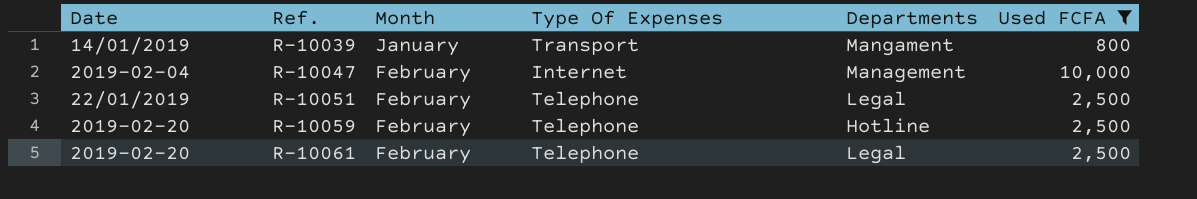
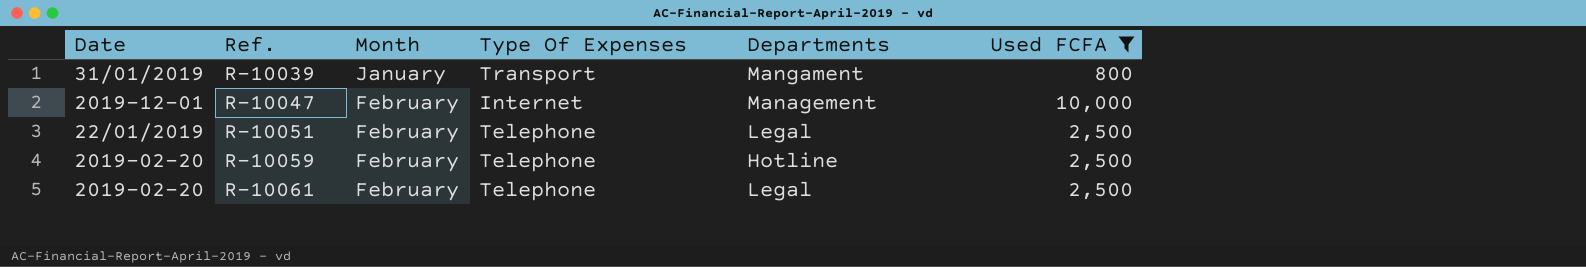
R-10039 | Date: 14/01/2019 -> 31/01/2019
R-10047 | Date: 2019-02-04 -> 2019-12-01

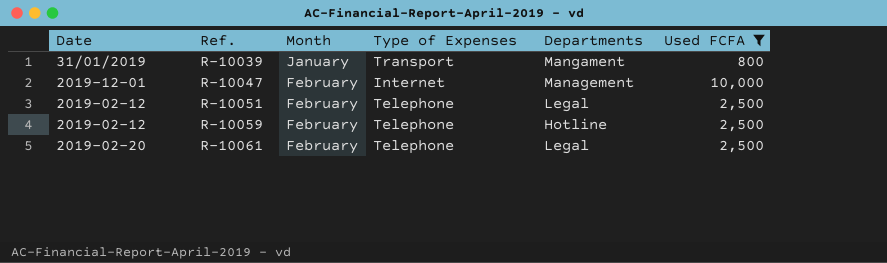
column name: Type Of Expenses -> Type of Expenses
R-10051 | Date: 22/01/2019 -> 2019-02-12
R-10059 | Date: 2019-02-20 -> 2019-02-12

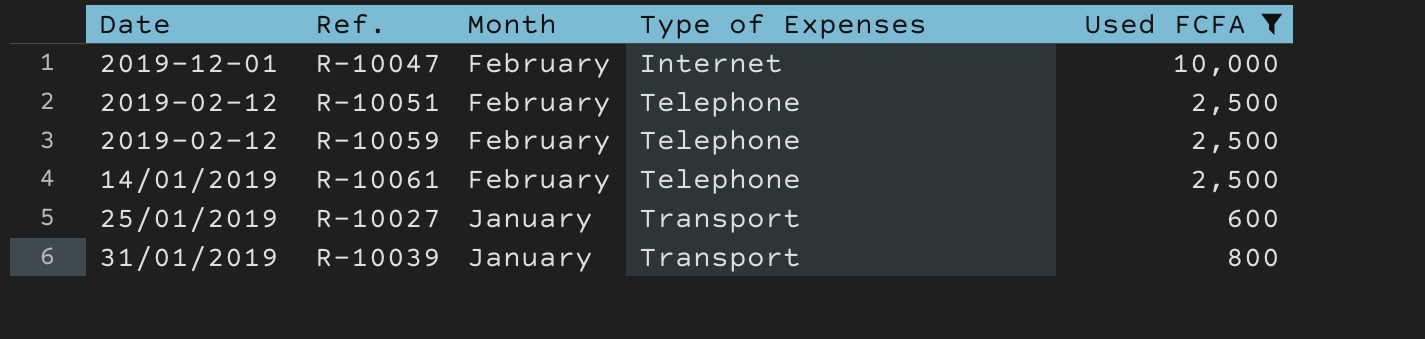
row order: Ref. ascending -> Month descending
column Departments | position: 5 -> none
R-10061 | Date: 2019-02-20 -> 14/01/2019
row R-10027: none -> 25/01/2019 | January | Transport | 600

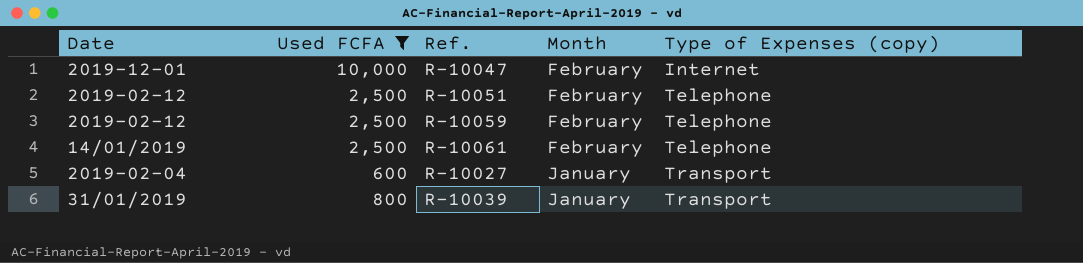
column Used FCFA | position: 5 -> 2
column name: Type of Expenses -> Type of Expenses (copy)
R-10027 | Date: 25/01/2019 -> 2019-02-04

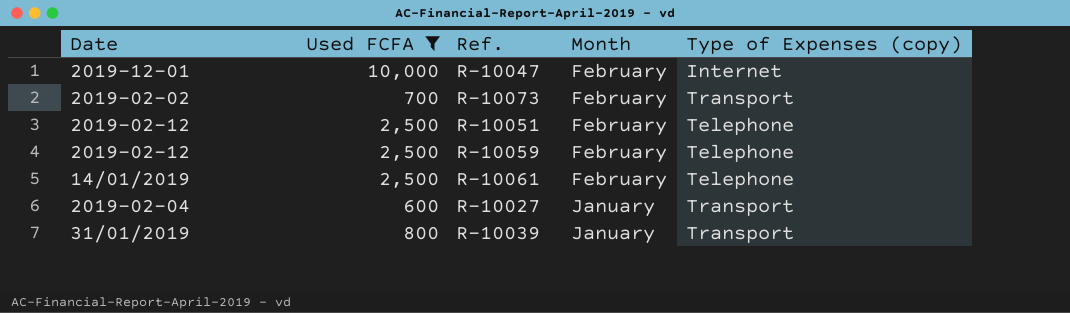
row R-10073: none -> 2019-02-02 | 700 | February | Transport

